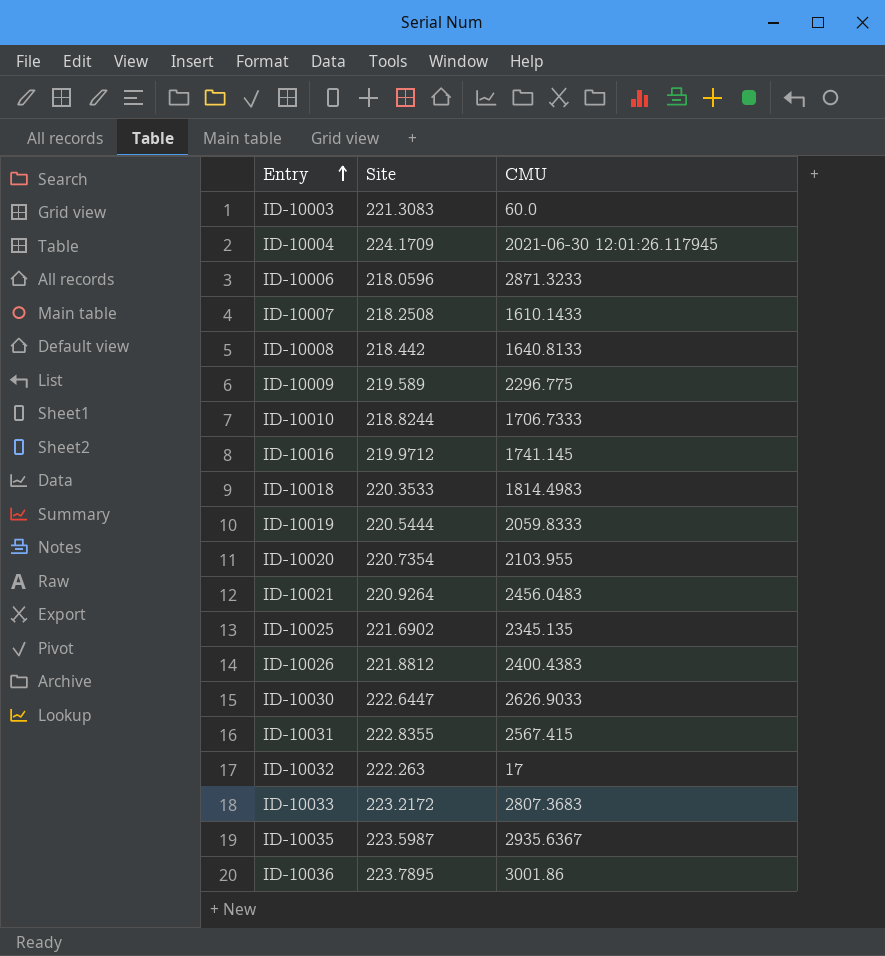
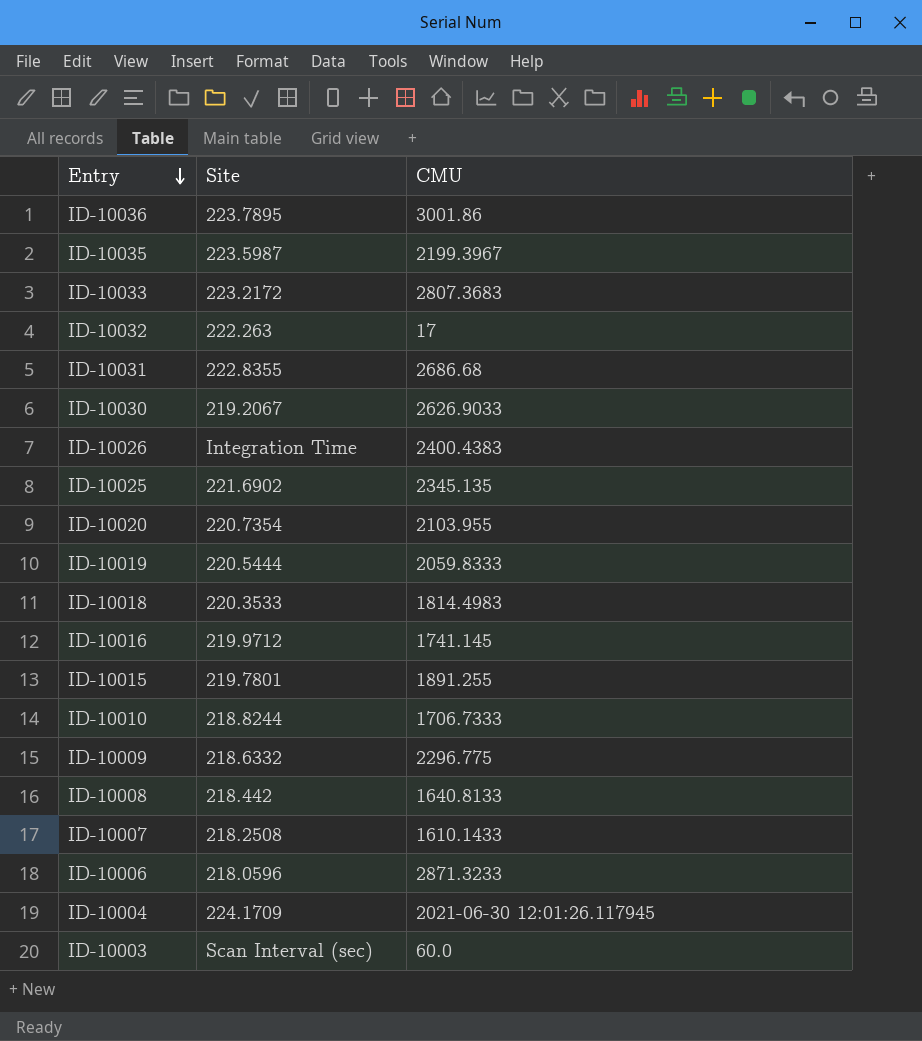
row order: Entry ascending -> Entry descending
row ID-10021: 220.9264 | 2456.0483 -> none
ID-10035 | CMU: 2935.6367 -> 2199.3967
ID-10031 | CMU: 2567.415 -> 2686.68
ID-10030 | Site: 222.6447 -> 219.2067
ID-10026 | Site: 221.8812 -> Integration Time
row ID-10015: none -> 219.7801 | 1891.255
ID-10009 | Site: 219.589 -> 218.6332
ID-10003 | Site: 221.3083 -> Scan Interval (sec)

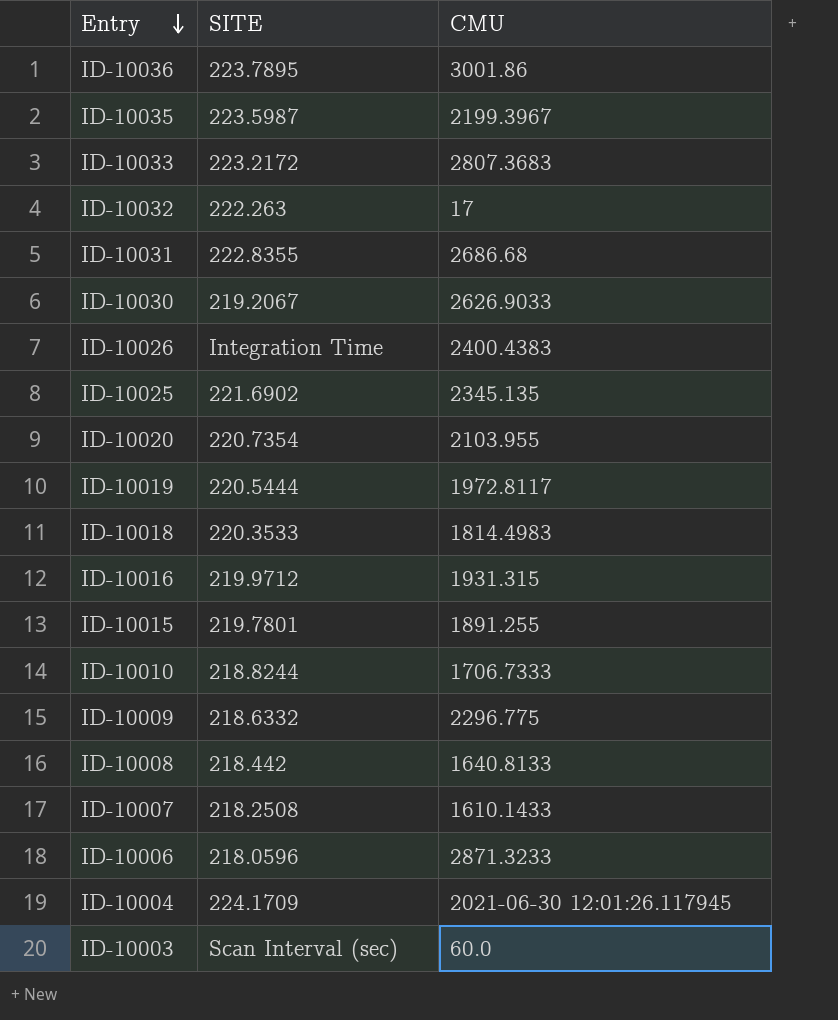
column name: Site -> SITE
ID-10019 | CMU: 2059.8333 -> 1972.8117
ID-10016 | CMU: 1741.145 -> 1931.315

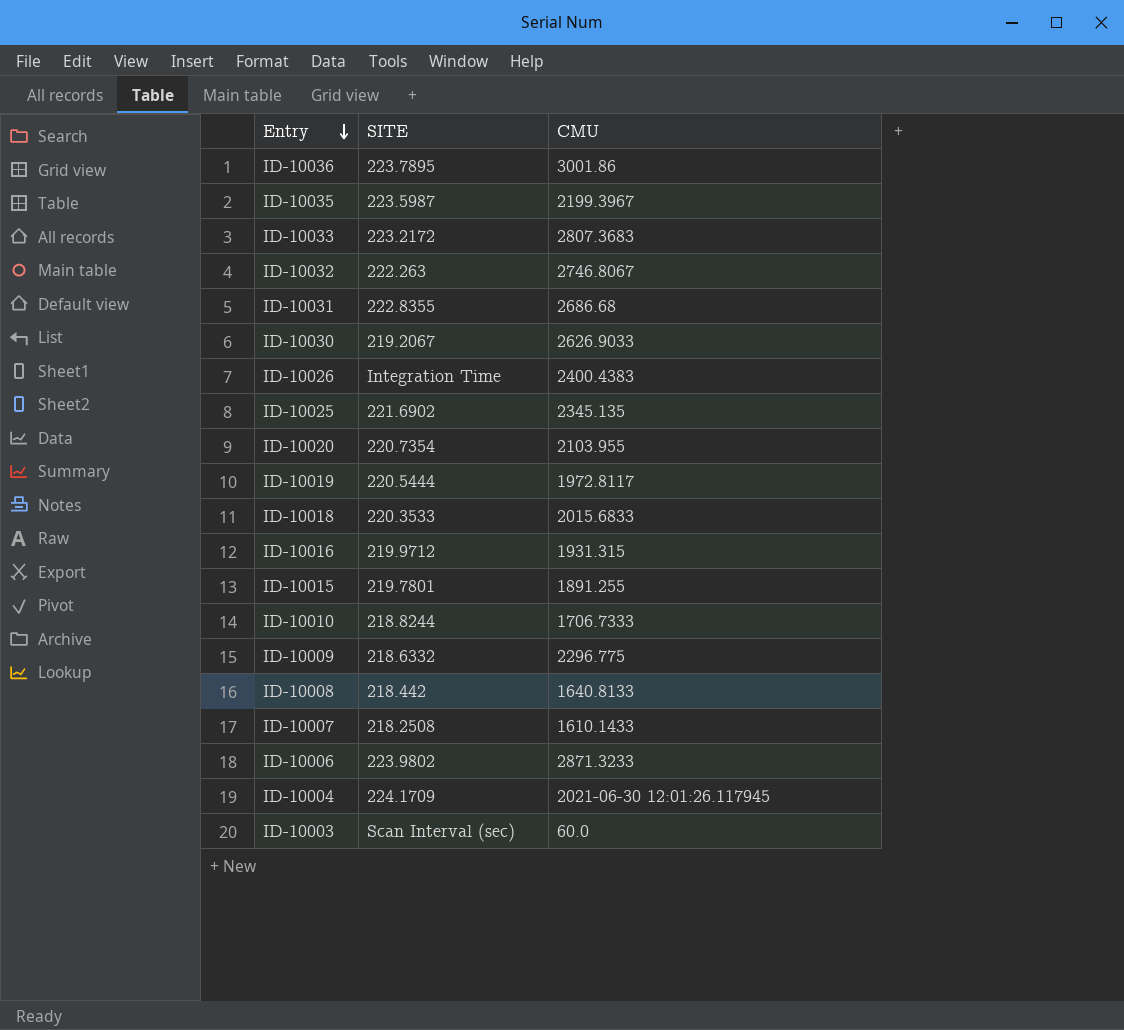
ID-10032 | CMU: 17 -> 2746.8067
ID-10018 | CMU: 1814.4983 -> 2015.6833
ID-10006 | SITE: 218.0596 -> 223.9802

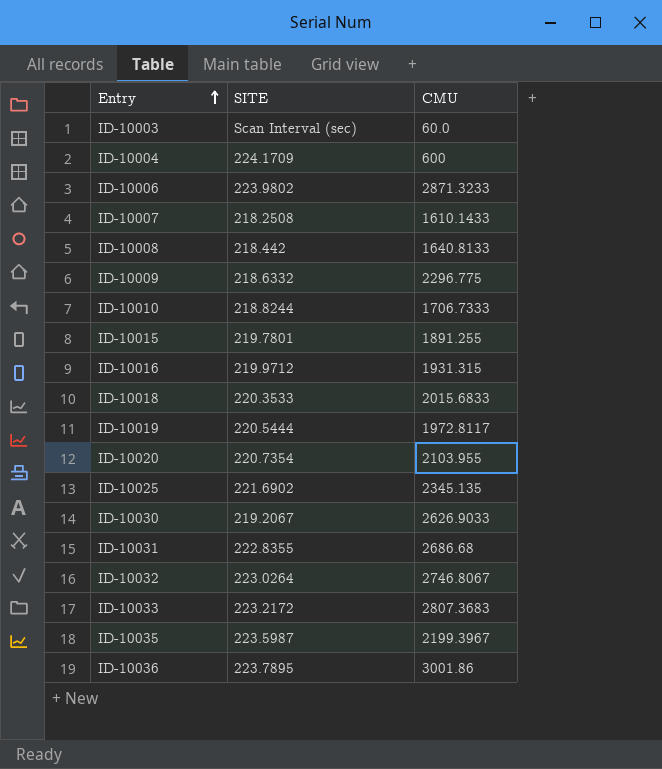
row order: Entry descending -> Entry ascending
row ID-10026: Integration Time | 2400.4383 -> none
ID-10004 | CMU: 2021-06-30 12:01:26.117945 -> 600
ID-10032 | SITE: 222.263 -> 223.0264

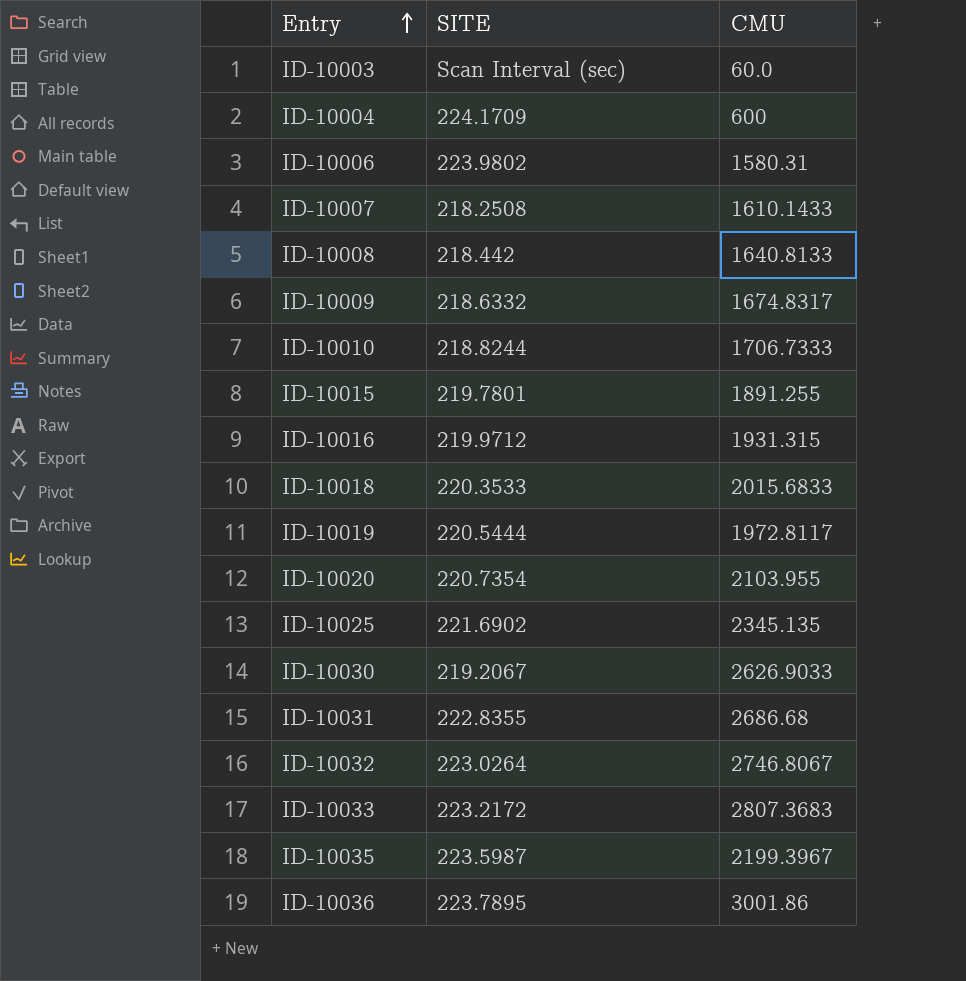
ID-10006 | CMU: 2871.3233 -> 1580.31
ID-10009 | CMU: 2296.775 -> 1674.8317

